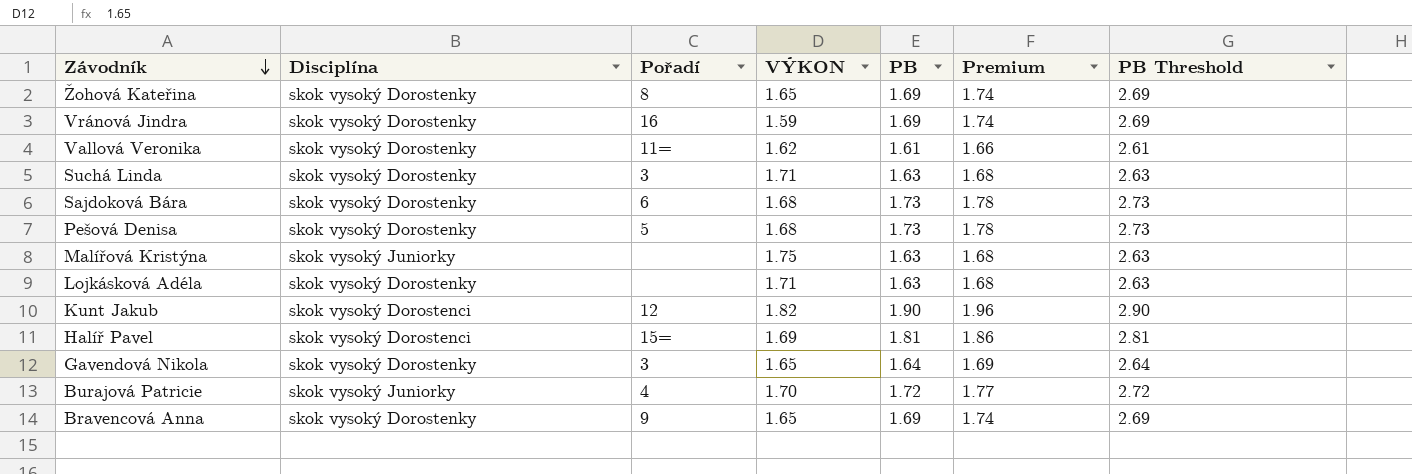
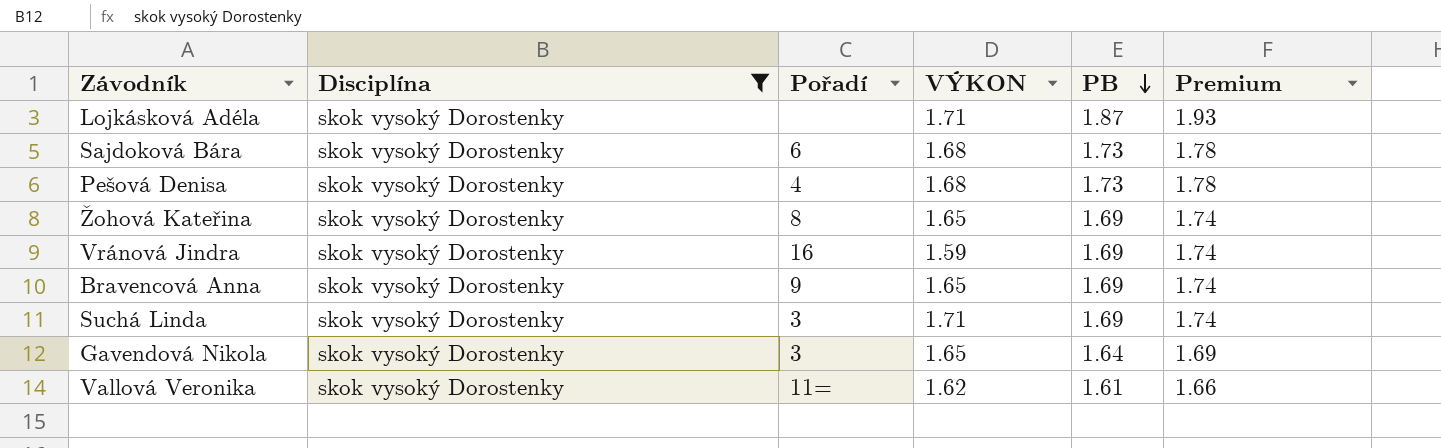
filter: none -> Disciplína = skok vysoký Dorostenky
row order: Závodník descending -> PB descending
column PB Threshold | formula: [PB] + 1 -> none
Lojkásková Adéla | PB: 1.63 -> 1.87
Lojkásková Adéla | Premium: 1.68 -> 1.93
Pešová Denisa | Pořadí: 5 -> 4
Suchá Linda | PB: 1.63 -> 1.69
Suchá Linda | Premium: 1.68 -> 1.74

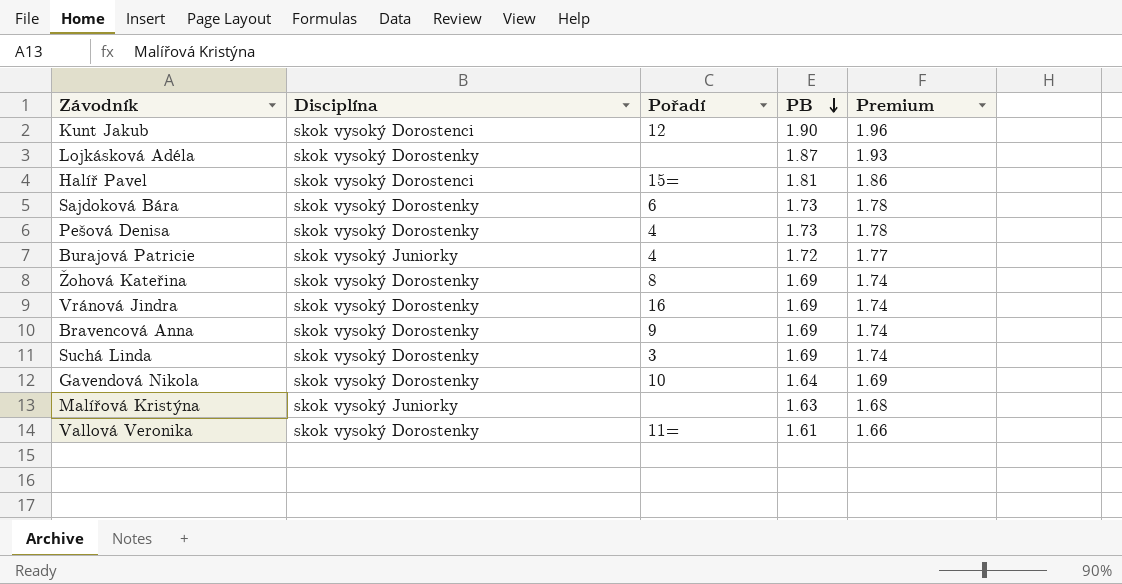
filter: Disciplína = skok vysoký Dorostenky -> none
column VÝKON | position: 4 -> none
Gavendová Nikola | Pořadí: 3 -> 10

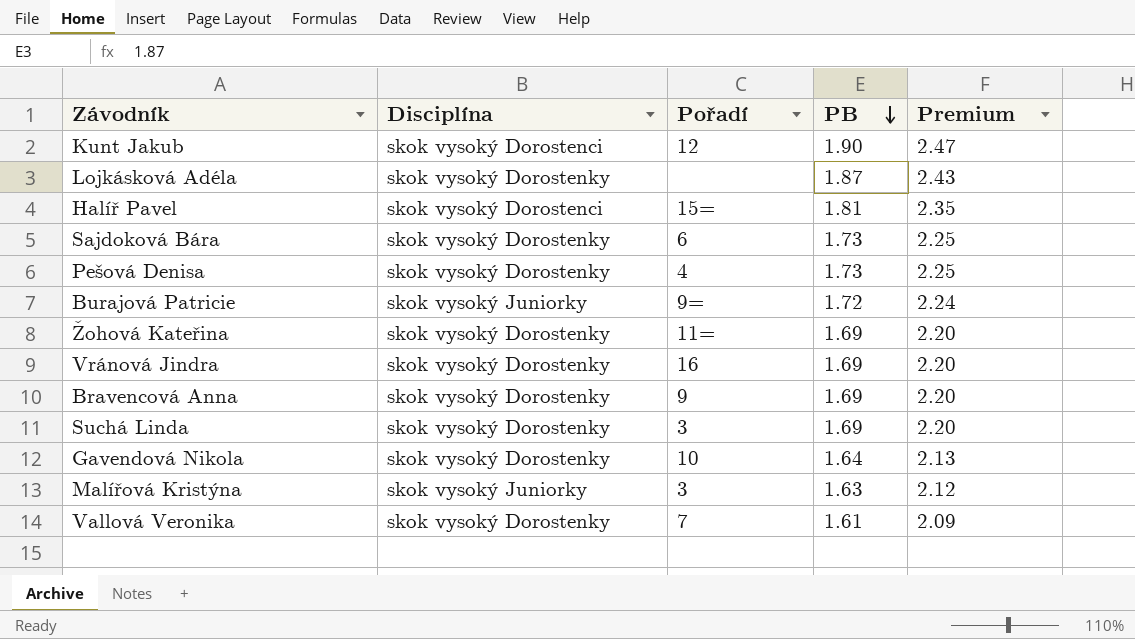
column Premium | formula: [PB] * 1.03 -> [PB] * 1.3
Burajová Patricie | Pořadí: 4 -> 9=
Žohová Kateřina | Pořadí: 8 -> 11=
Malířová Kristýna | Pořadí: none -> 3
Vallová Veronika | Pořadí: 11= -> 7

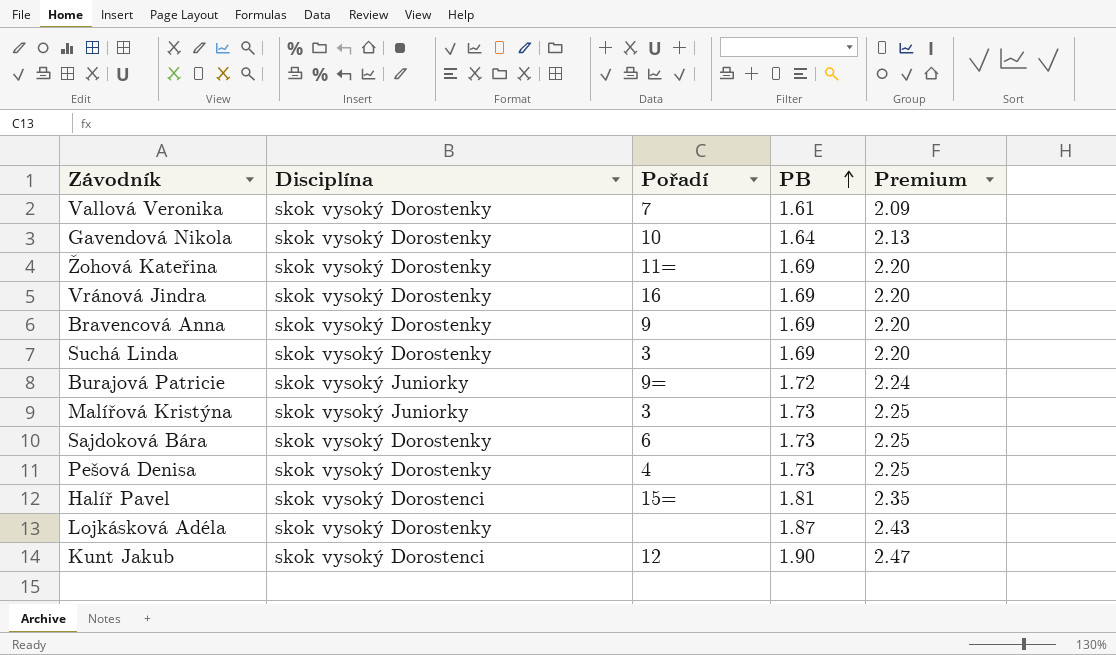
row order: PB descending -> PB ascending
Malířová Kristýna | PB: 1.63 -> 1.73
Malířová Kristýna | Premium: 2.12 -> 2.25

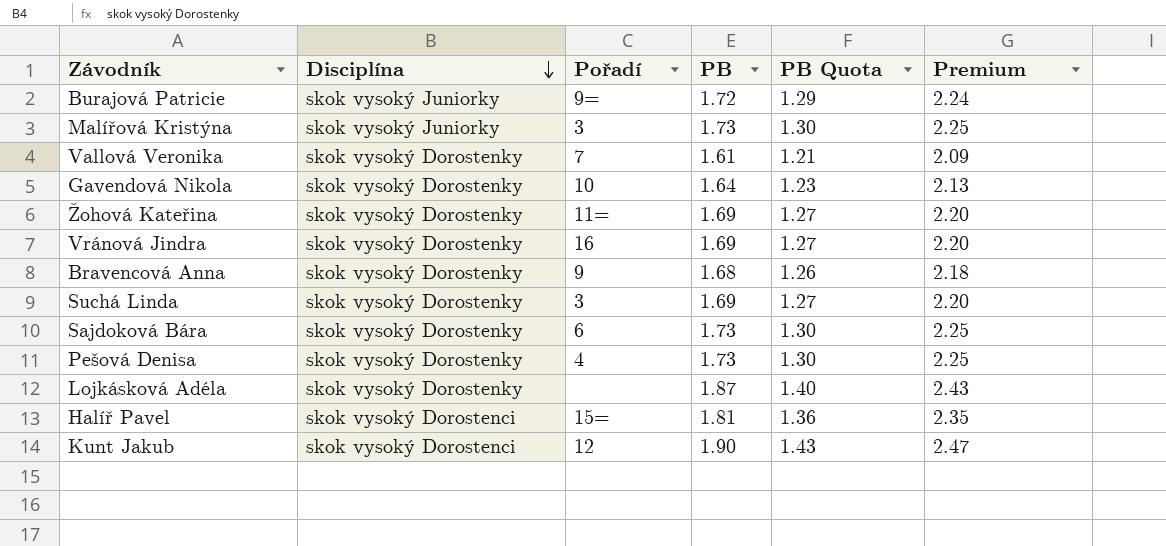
row order: PB ascending -> Disciplína descending
column PB Quota | formula: none -> [PB] * 0.75
Bravencová Anna | PB: 1.69 -> 1.68
Bravencová Anna | Premium: 2.20 -> 2.18

